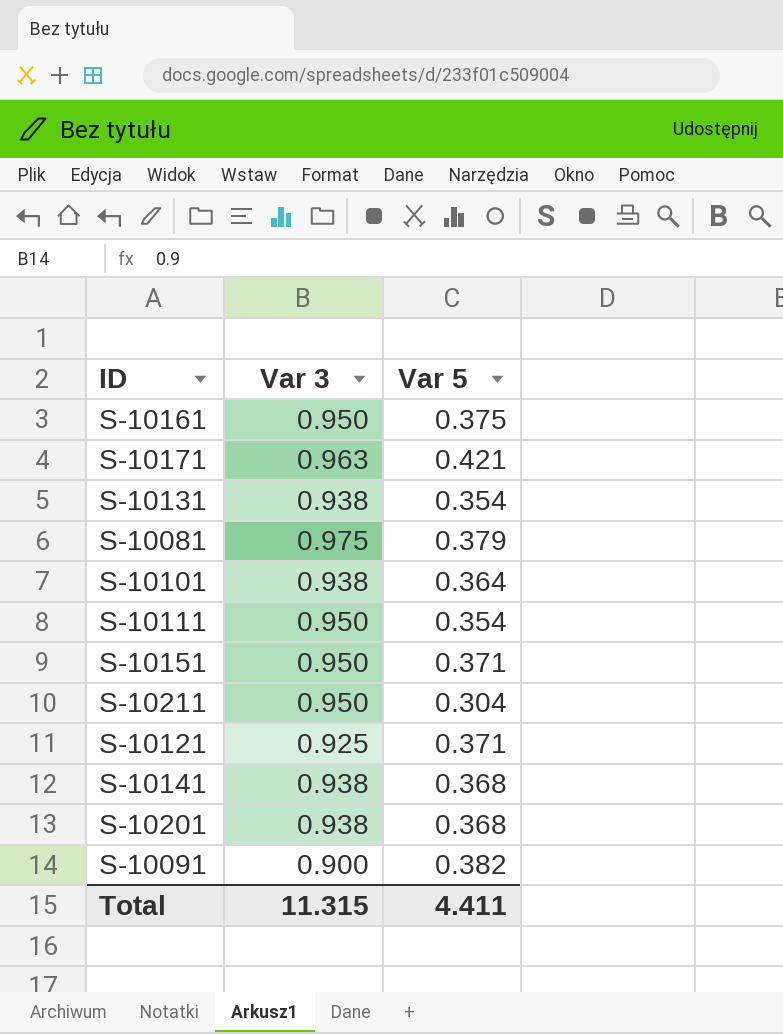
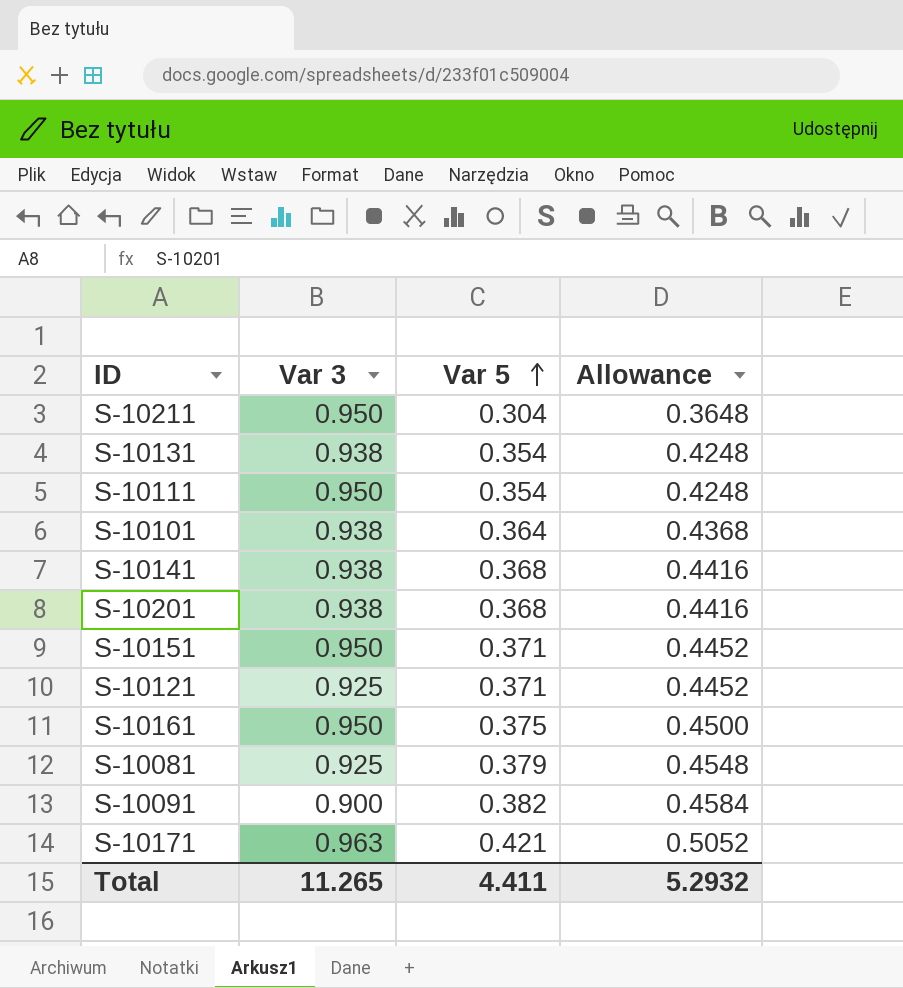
row order: none -> Var 5 ascending
column Allowance | formula: none -> [Var 5] * 1.2
S-10081 | Var 3: 0.975 -> 0.925
Total | Var 3: 11.315 -> 11.265

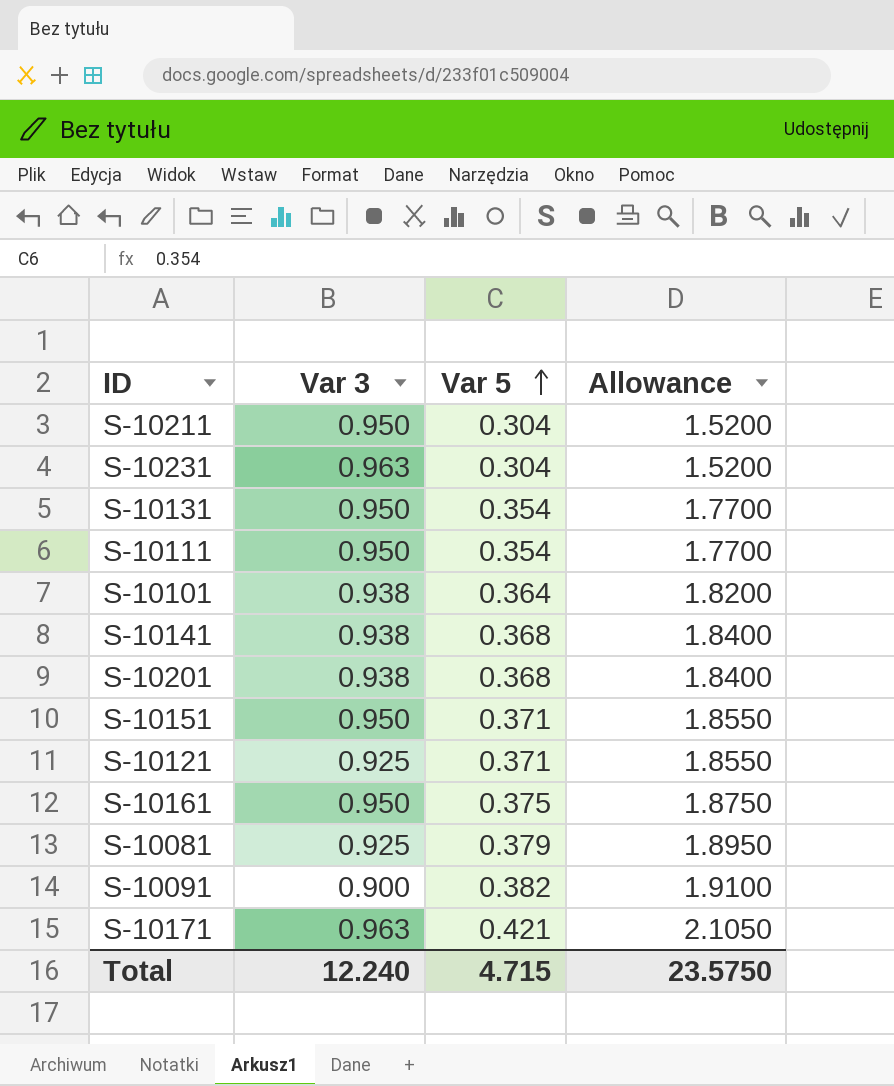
column Allowance | formula: [Var 5] * 1.2 -> [Var 5] * 5
row S-10231: none -> 0.963 | 0.304 | 1.5200
S-10131 | Var 3: 0.938 -> 0.950
Total | Var 3: 11.265 -> 12.240
Total | Var 5: 4.411 -> 4.715
Total | Allowance: 5.2932 -> 23.5750

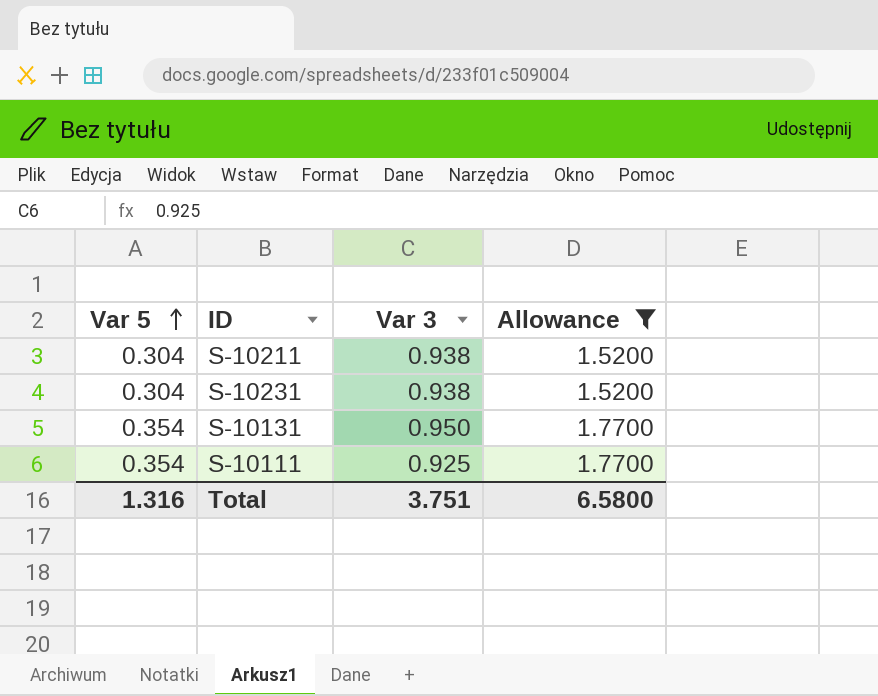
filter: none -> Allowance <= 1.7700
column Var 5 | position: 3 -> 1
S-10211 | Var 3: 0.950 -> 0.938
S-10231 | Var 3: 0.963 -> 0.938
S-10111 | Var 3: 0.950 -> 0.925
Total | Var 5: 4.715 -> 1.316
Total | Var 3: 12.240 -> 3.751
Total | Allowance: 23.5750 -> 6.5800

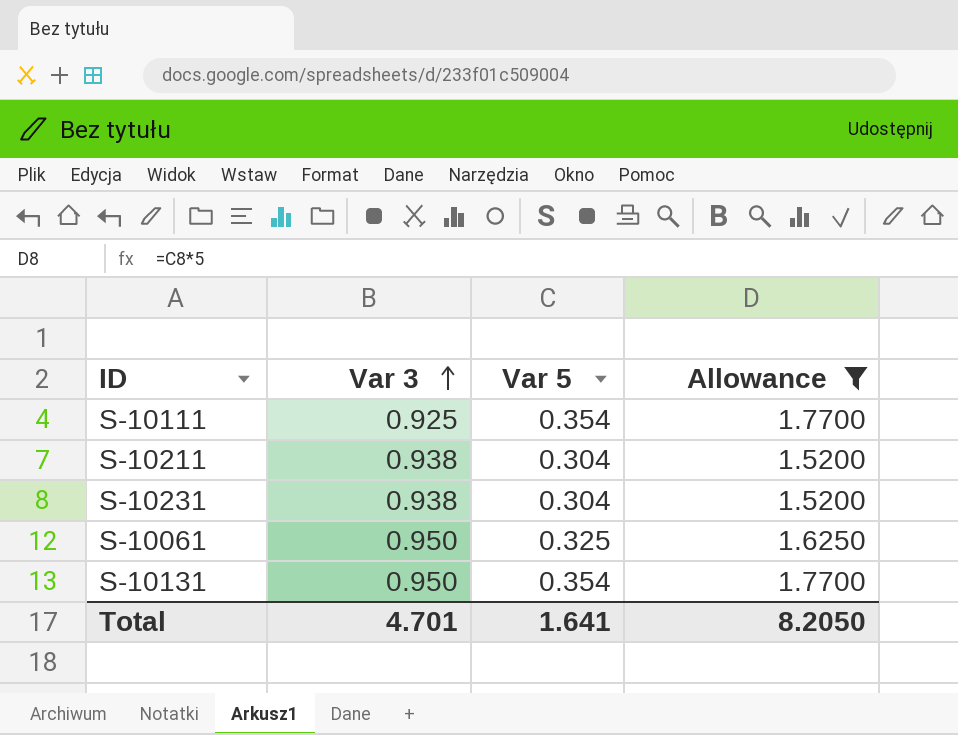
row order: Var 5 ascending -> Var 3 ascending
column Var 5 | position: 1 -> 3
row S-10061: none -> 0.950 | 0.325 | 1.6250
Total | Var 3: 3.751 -> 4.701
Total | Var 5: 1.316 -> 1.641
Total | Allowance: 6.5800 -> 8.2050

